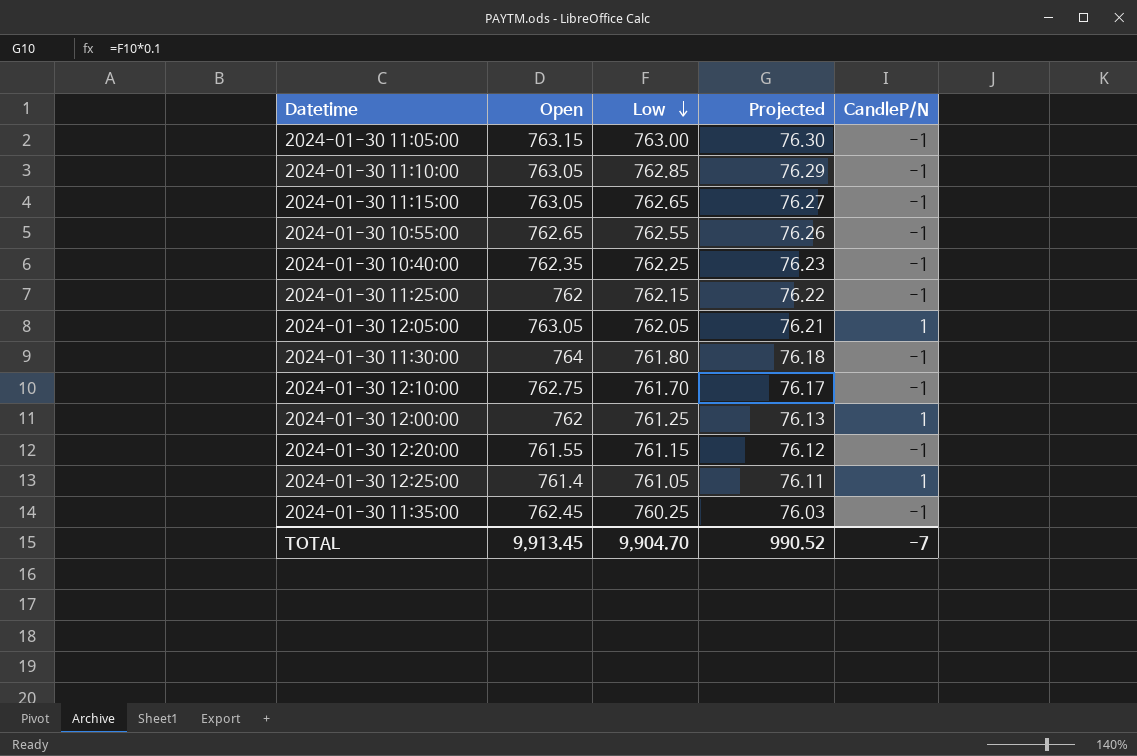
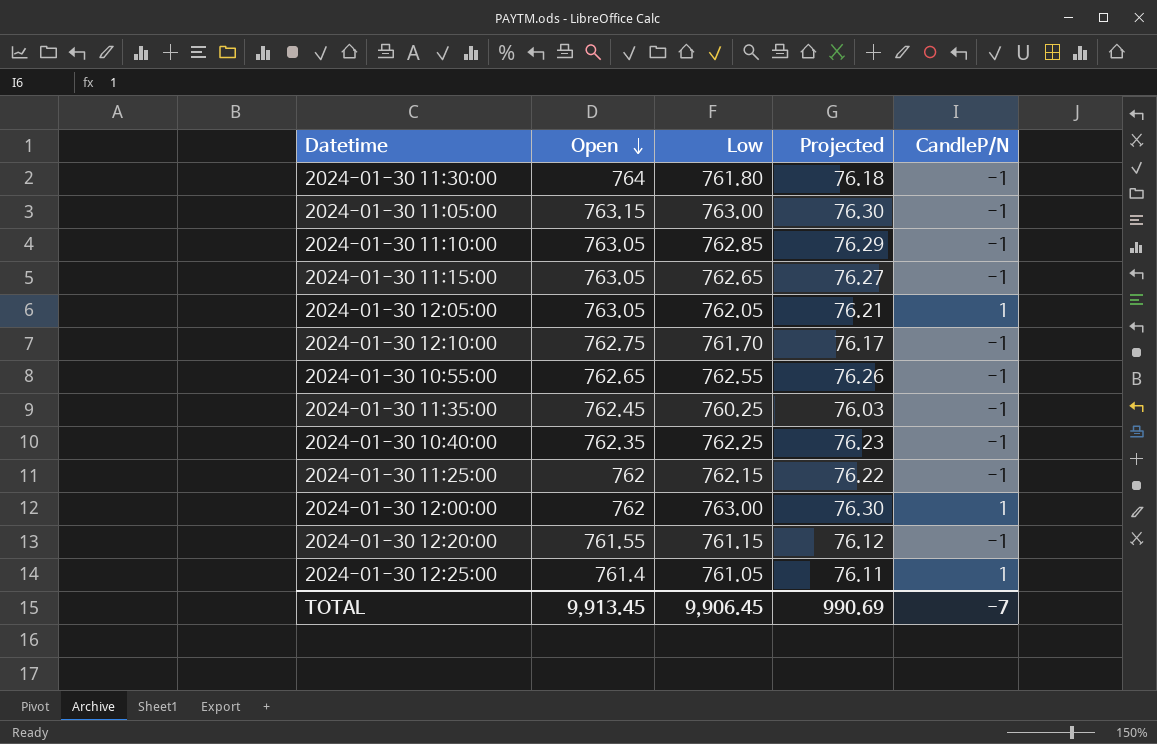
row order: Low descending -> Open descending
2024-01-30 12:00:00 | Low: 761.25 -> 763.00
2024-01-30 12:00:00 | Projected: 76.13 -> 76.30
TOTAL | Low: 9,904.70 -> 9,906.45
TOTAL | Projected: 990.52 -> 990.69

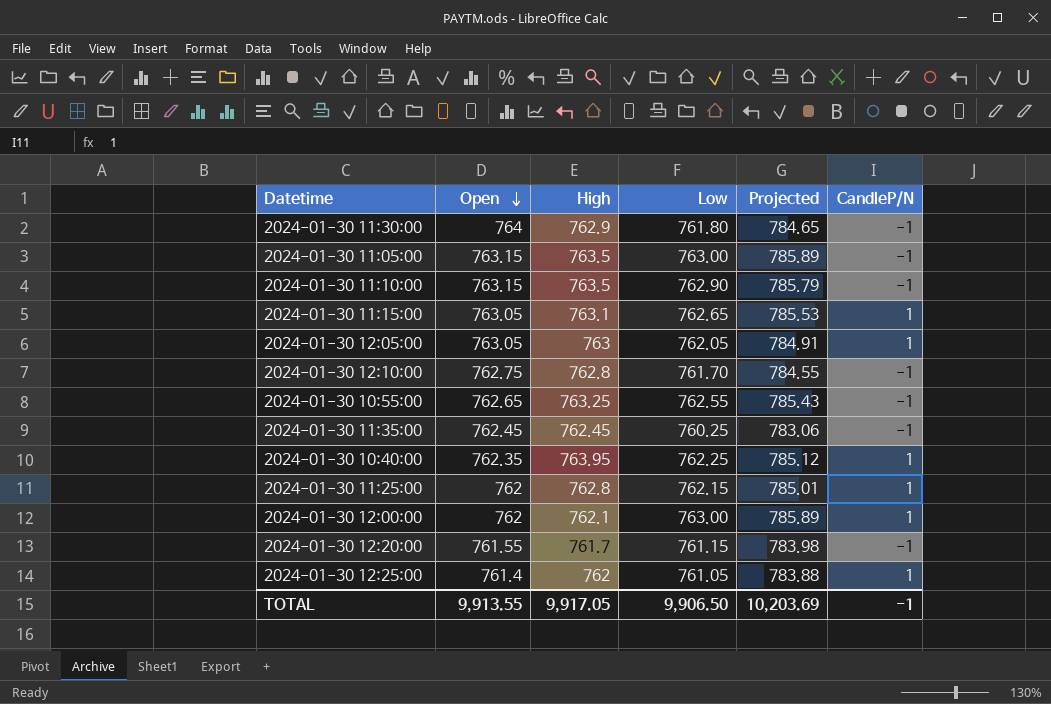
column High | position: none -> 3
column Projected | formula: [Low] * 0.1 -> [Low] * 1.03
2024-01-30 11:10:00 | Open: 763.05 -> 763.15
2024-01-30 11:10:00 | Low: 762.85 -> 762.90
2024-01-30 11:15:00 | CandleP/N: -1 -> 1
2024-01-30 10:40:00 | CandleP/N: -1 -> 1
2024-01-30 11:25:00 | CandleP/N: -1 -> 1
TOTAL | Open: 9,913.45 -> 9,913.55
TOTAL | Low: 9,906.45 -> 9,906.50
TOTAL | Projected: 990.69 -> 10,203.69
TOTAL | CandleP/N: -7 -> -1

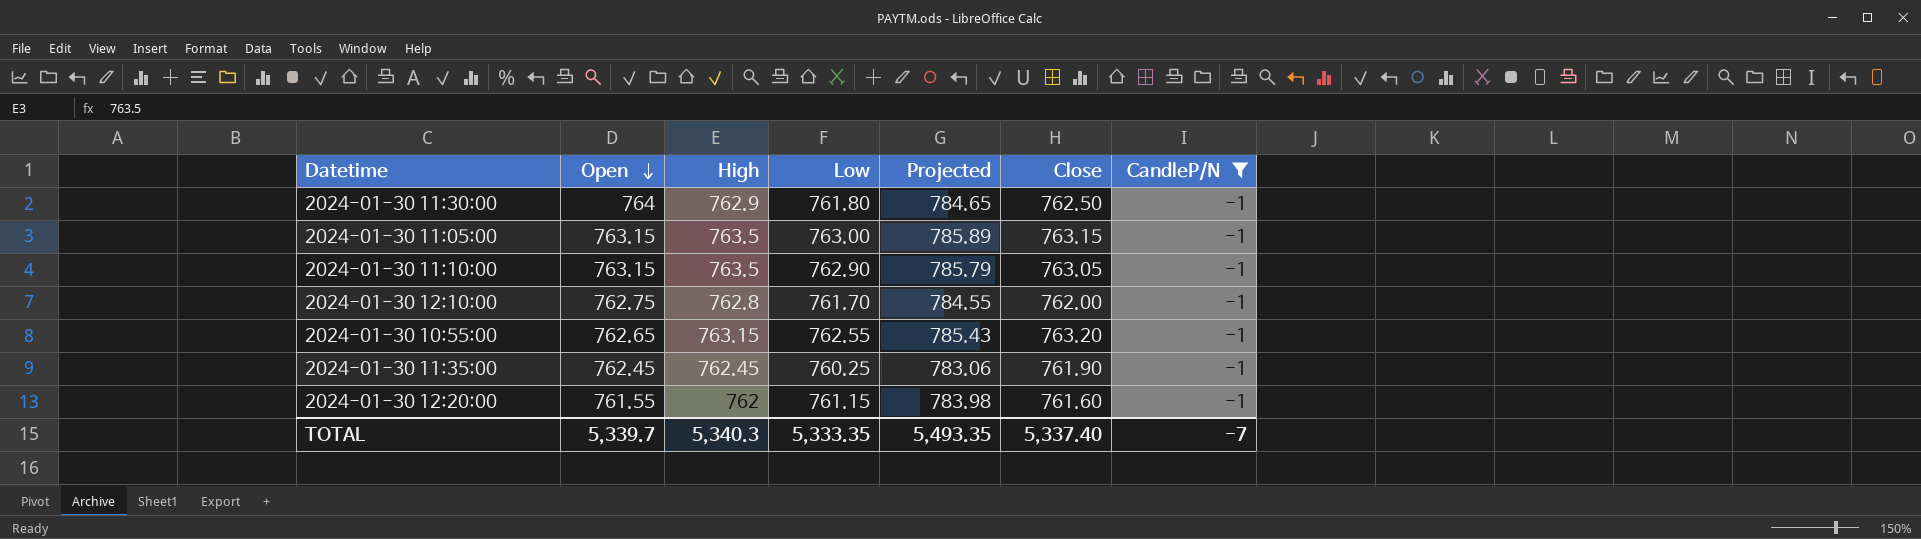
filter: none -> CandleP/N = -1
column Close | position: none -> 6
2024-01-30 10:55:00 | High: 763.25 -> 763.15
2024-01-30 12:20:00 | High: 761.7 -> 762
TOTAL | Open: 9,913.55 -> 5,339.7
TOTAL | High: 9,917.05 -> 5,340.3
TOTAL | Low: 9,906.50 -> 5,333.35
TOTAL | Projected: 10,203.69 -> 5,493.35
TOTAL | CandleP/N: -1 -> -7

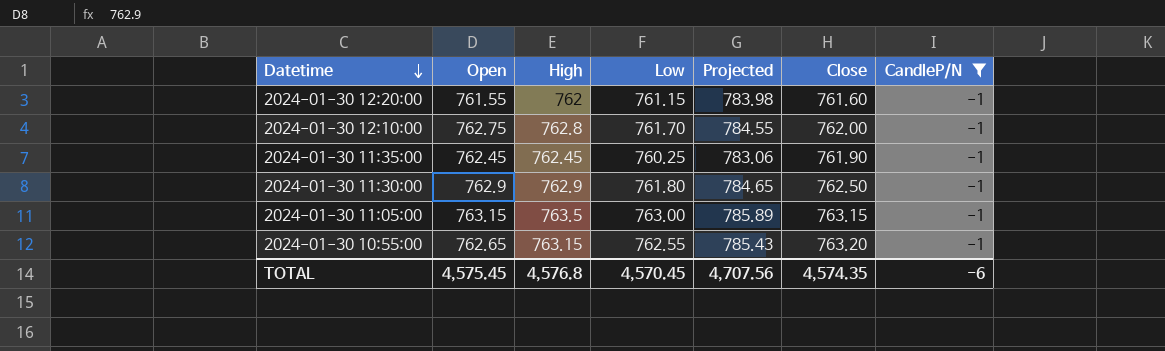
row order: Open descending -> Datetime descending
row 2024-01-30 11:10:00: 763.15 | 763.5 | 762.90 | 785.79 | 763.05 | -1 -> none
2024-01-30 11:30:00 | Open: 764 -> 762.9
TOTAL | Open: 5,339.7 -> 4,575.45
TOTAL | High: 5,340.3 -> 4,576.8
TOTAL | Low: 5,333.35 -> 4,570.45
TOTAL | Projected: 5,493.35 -> 4,707.56
TOTAL | Close: 5,337.40 -> 4,574.35
TOTAL | CandleP/N: -7 -> -6

